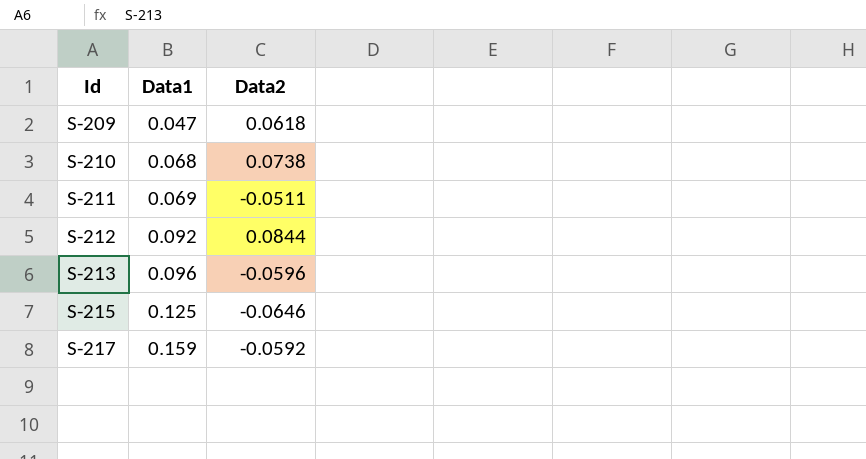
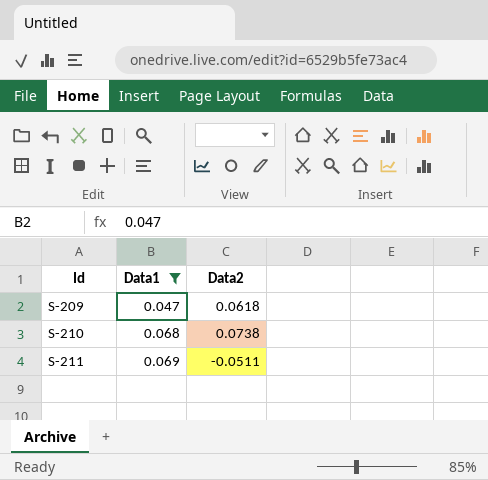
filter: none -> Data1 <= 0.069

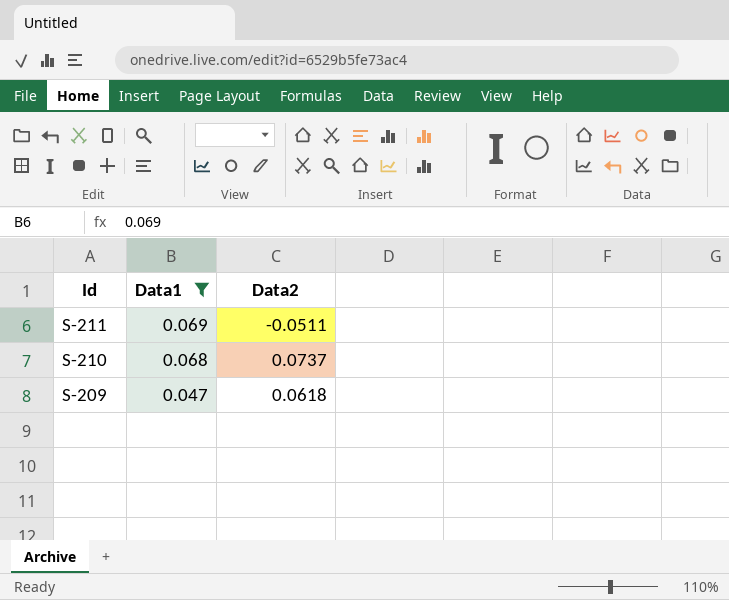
row order: Id ascending -> Id descending
S-210 | Data2: 0.0738 -> 0.0737

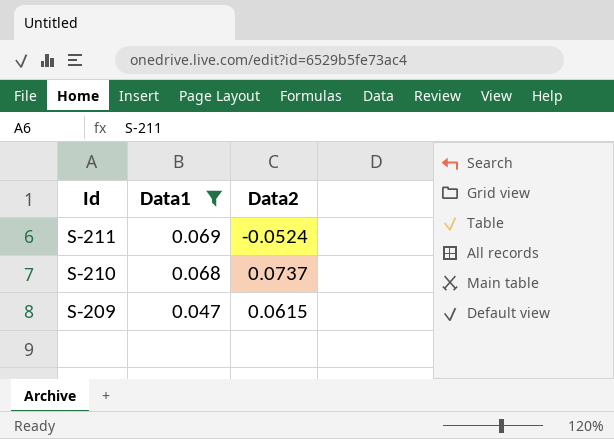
S-211 | Data2: -0.0511 -> -0.0524
S-209 | Data2: 0.0618 -> 0.0615

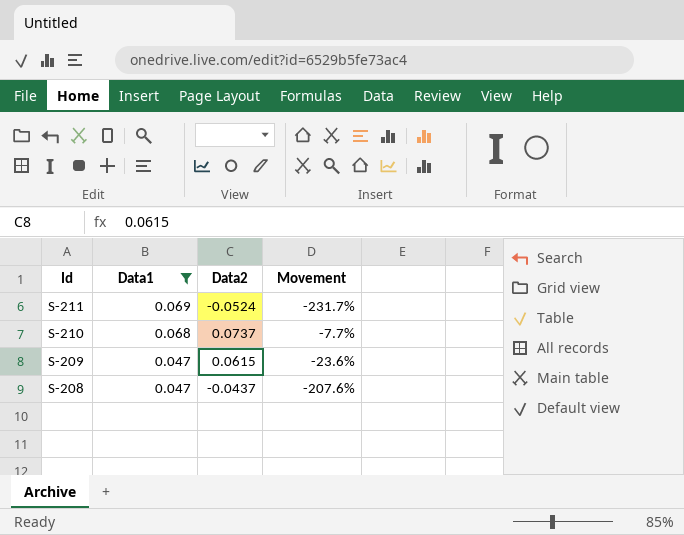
column Movement | formula: none -> ([Data1] - [Data2]) / [Data2]
row S-208: none -> 0.047 | -0.0437 | -207.6%

